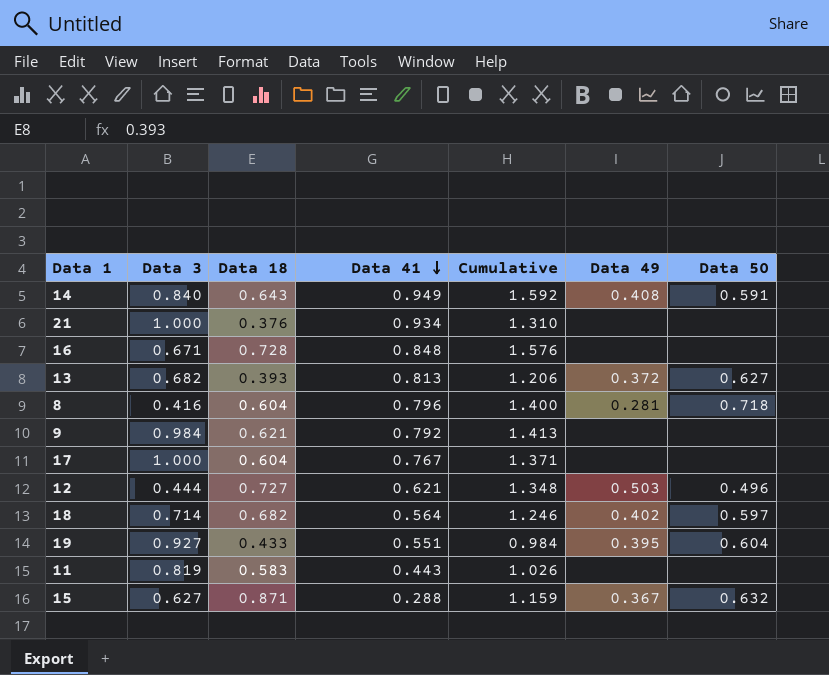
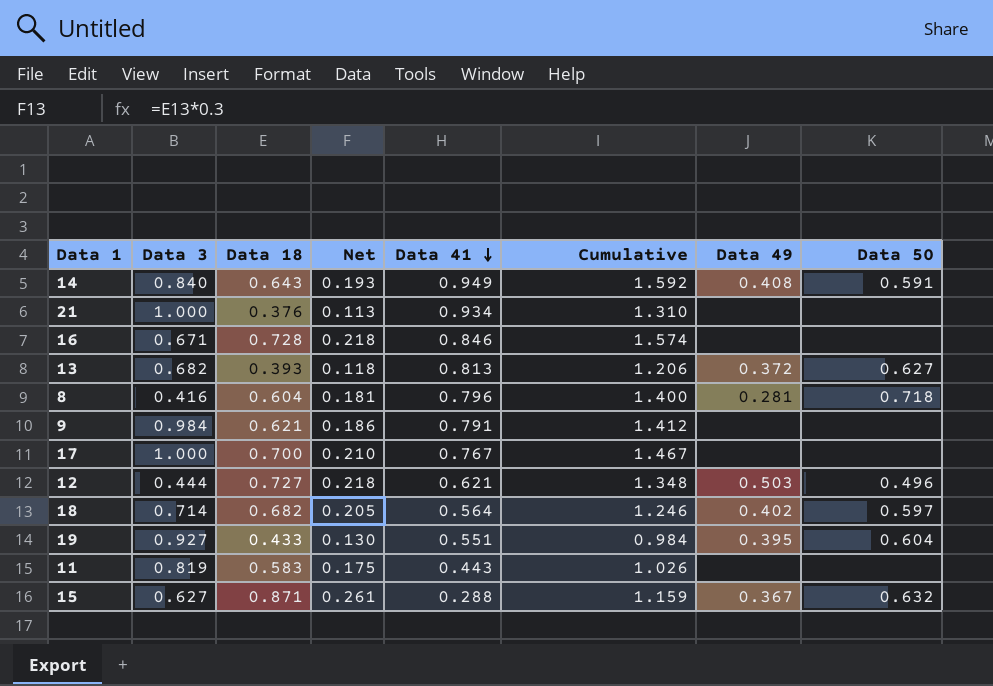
column Net | formula: none -> [Data 18] * 0.3
16 | Data 41: 0.848 -> 0.846
16 | Cumulative: 1.576 -> 1.574
9 | Data 41: 0.792 -> 0.791
9 | Cumulative: 1.413 -> 1.412
17 | Data 18: 0.604 -> 0.700
17 | Cumulative: 1.371 -> 1.467

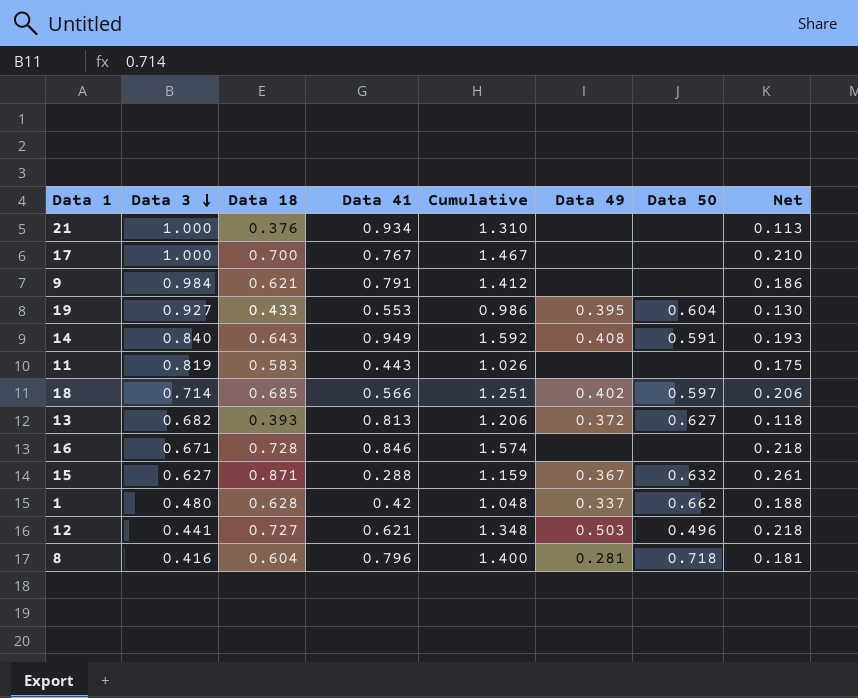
row order: Data 41 descending -> Data 3 descending
column Net | position: 4 -> 8
19 | Data 41: 0.551 -> 0.553
19 | Cumulative: 0.984 -> 0.986
18 | Data 18: 0.682 -> 0.685
18 | Data 41: 0.564 -> 0.566
18 | Cumulative: 1.246 -> 1.251
18 | Net: 0.205 -> 0.206
row 1: none -> 0.480 | 0.628 | 0.42 | 1.048 | 0.337 | 0.662 | 0.188
12 | Data 3: 0.444 -> 0.441

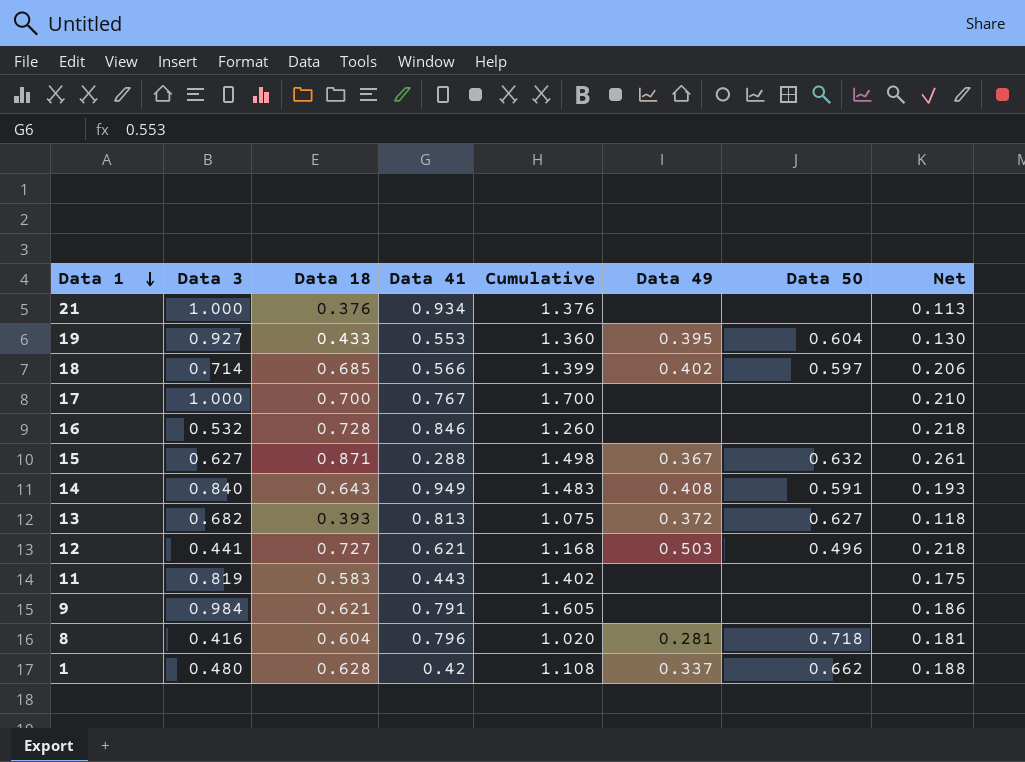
row order: Data 3 descending -> Data 1 descending
column Cumulative | formula: [Data 18] + [Data 41] -> [Data 3] + [Data 18]
16 | Data 3: 0.671 -> 0.532

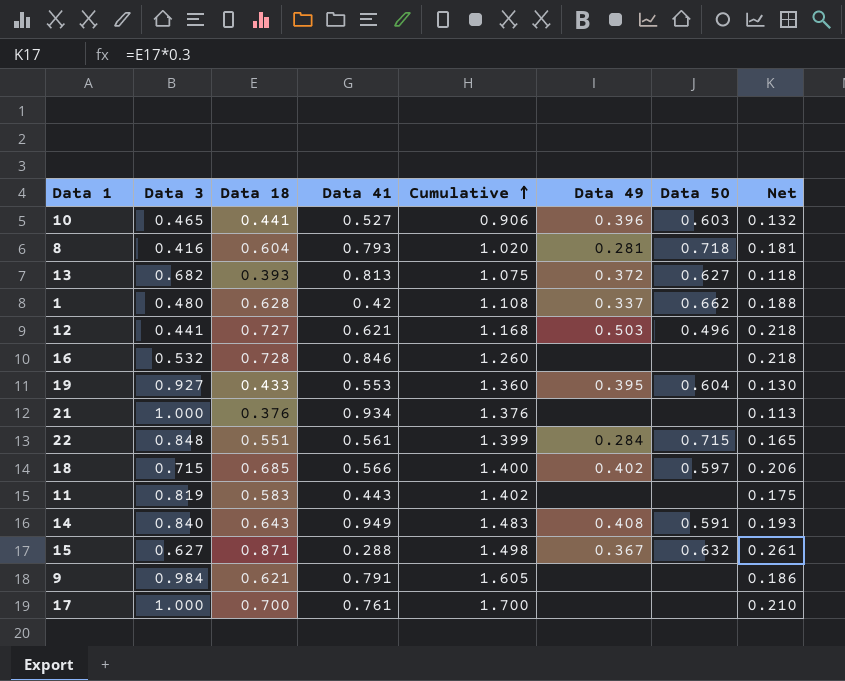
row order: Data 1 descending -> Cumulative ascending
row 10: none -> 0.465 | 0.441 | 0.527 | 0.906 | 0.396 | 0.603 | 0.132
8 | Data 41: 0.796 -> 0.793
row 22: none -> 0.848 | 0.551 | 0.561 | 1.399 | 0.284 | 0.715 | 0.165
18 | Data 3: 0.714 -> 0.715
18 | Cumulative: 1.399 -> 1.400
17 | Data 41: 0.767 -> 0.761

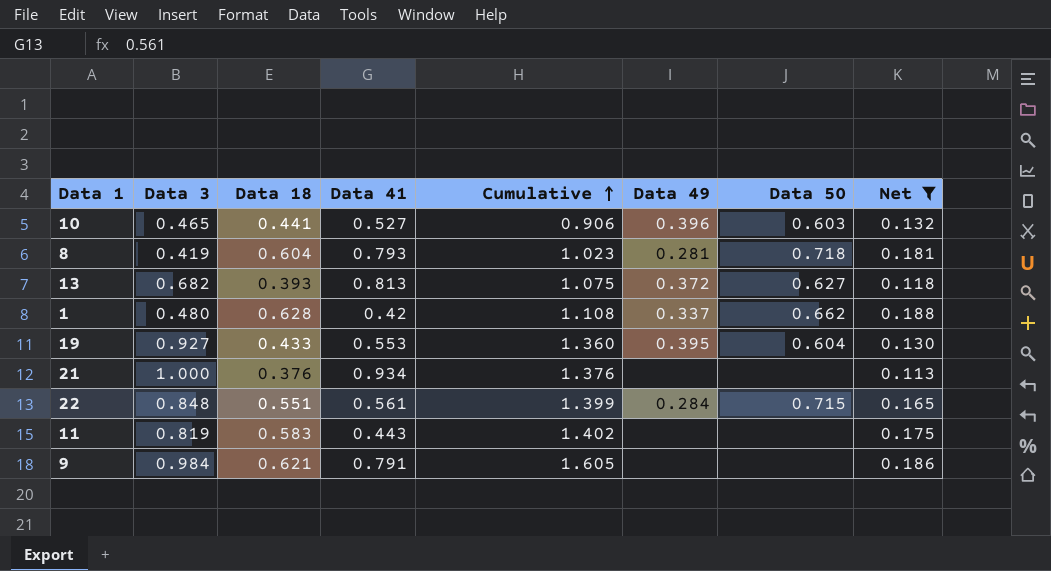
filter: none -> Net <= 0.188
8 | Data 3: 0.416 -> 0.419
8 | Cumulative: 1.020 -> 1.023

